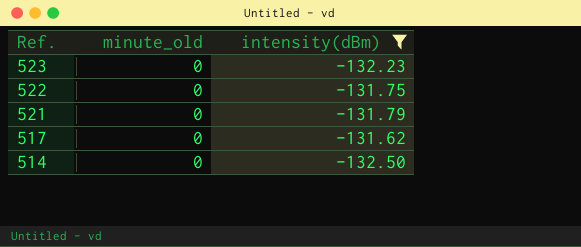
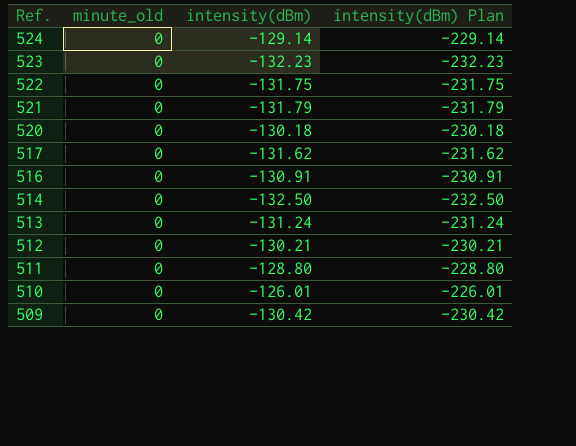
filter: intensity(dBm) <= -131.62 -> none
column intensity(dBm) Plan | formula: none -> [intensity(dBm)] - 100

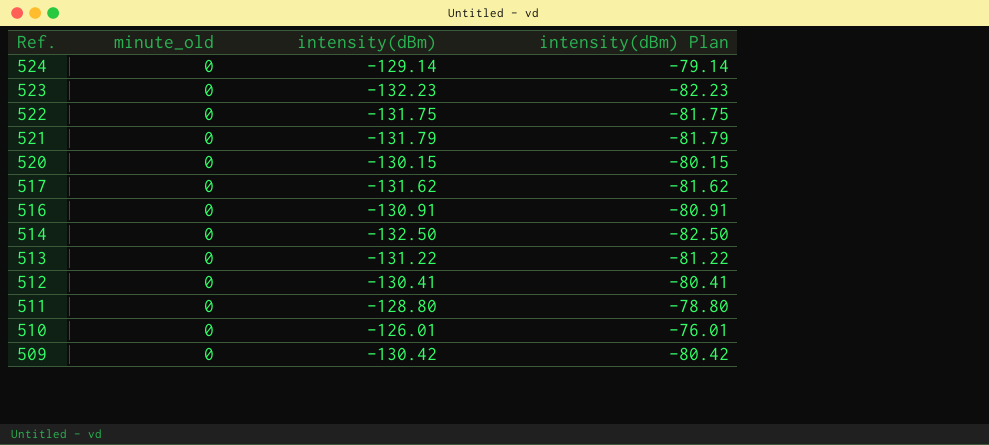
column intensity(dBm) Plan | formula: [intensity(dBm)] - 100 -> [intensity(dBm)] + 50
520 | intensity(dBm): -130.18 -> -130.15
513 | intensity(dBm): -131.24 -> -131.22
512 | intensity(dBm): -130.21 -> -130.41

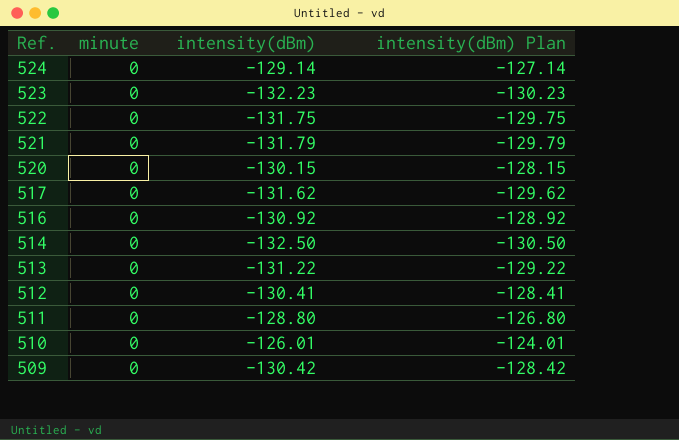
column name: minute_old -> minute
column intensity(dBm) Plan | formula: [intensity(dBm)] + 50 -> [intensity(dBm)] + 2
516 | intensity(dBm): -130.91 -> -130.92

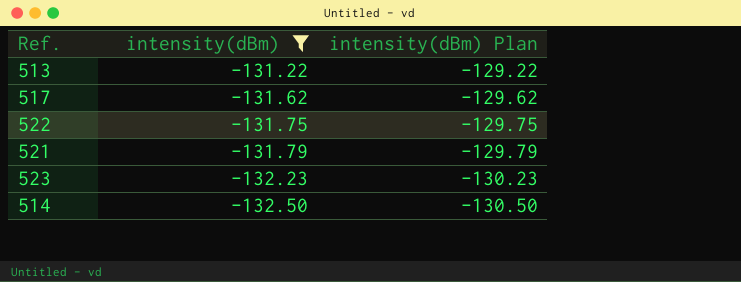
filter: none -> intensity(dBm) <= -131.22
row order: Ref. descending -> intensity(dBm) descending
column minute | position: 2 -> none

